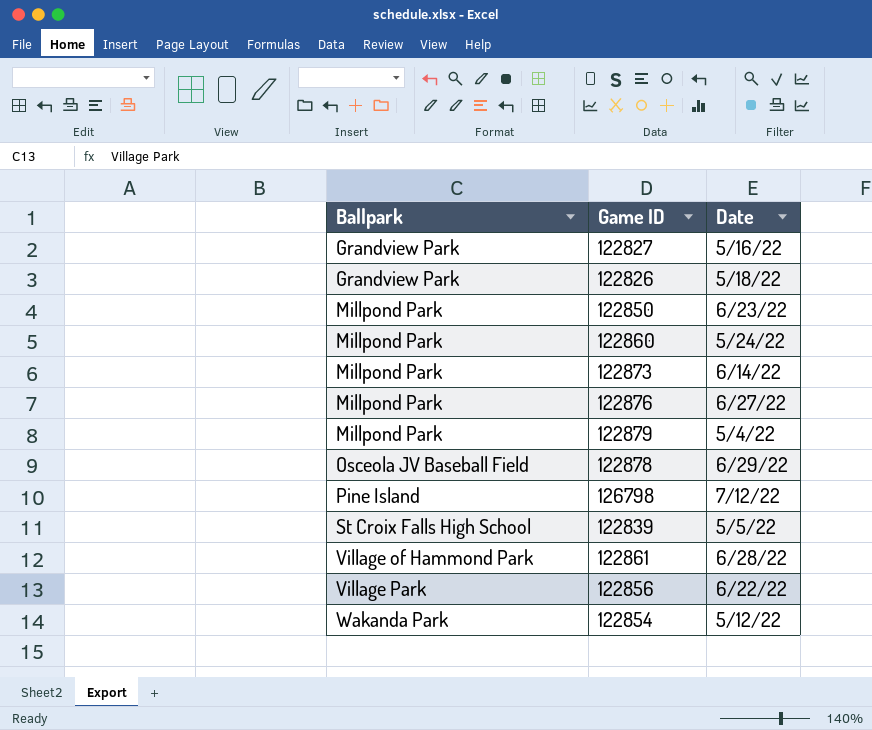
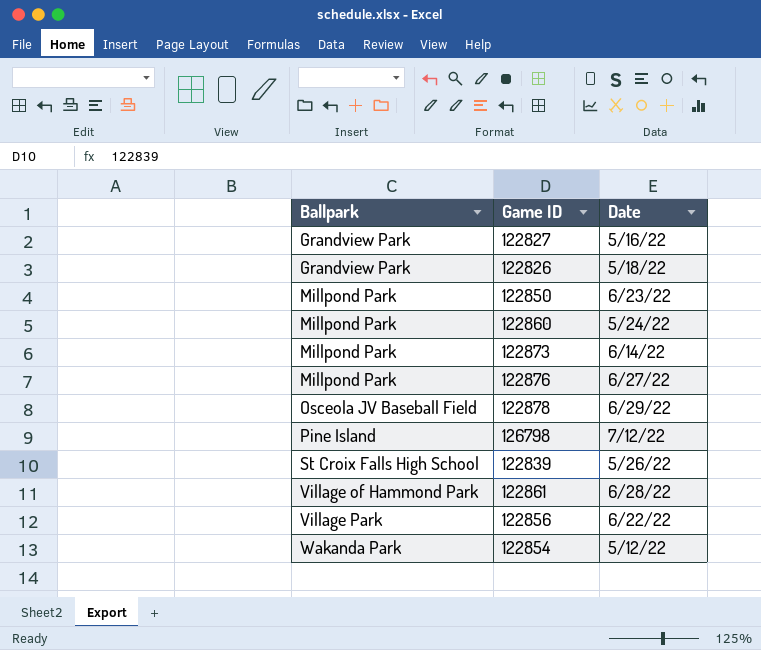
row 122879: Millpond Park | 5/4/22 -> none
122839 | Date: 5/5/22 -> 5/26/22

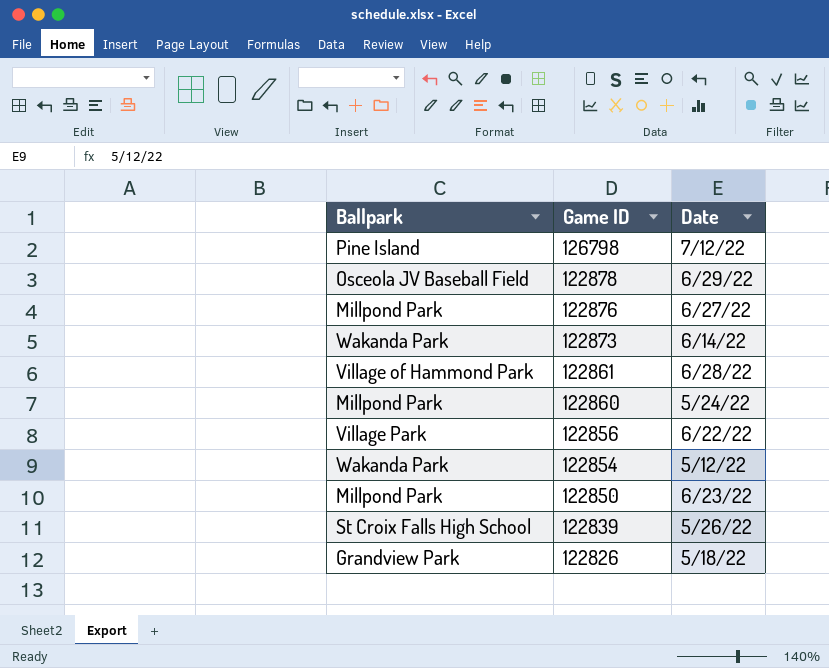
row order: Ballpark ascending -> Game ID descending
row 122827: Grandview Park | 5/16/22 -> none
122873 | Ballpark: Millpond Park -> Wakanda Park

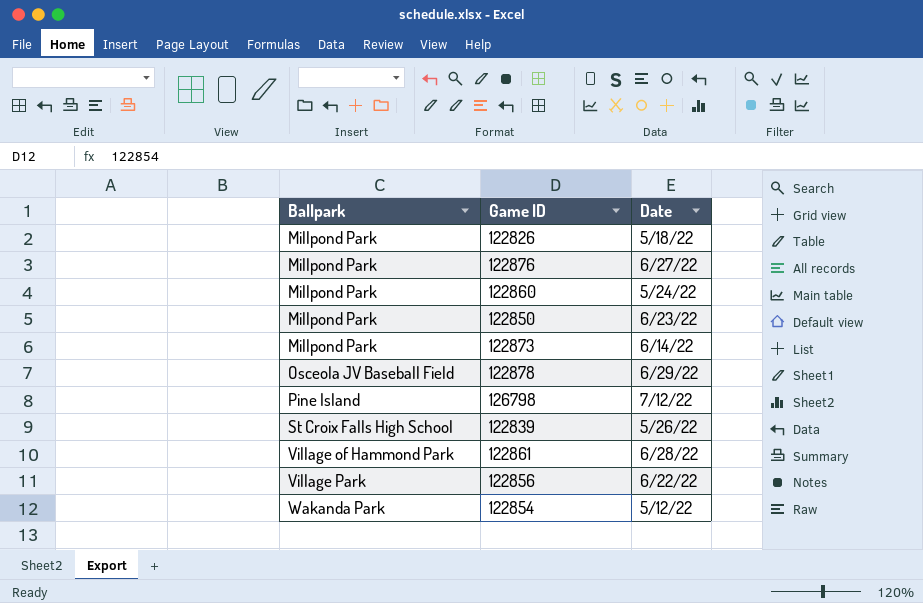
row order: Game ID descending -> Ballpark ascending
122826 | Ballpark: Grandview Park -> Millpond Park
122873 | Ballpark: Wakanda Park -> Millpond Park

